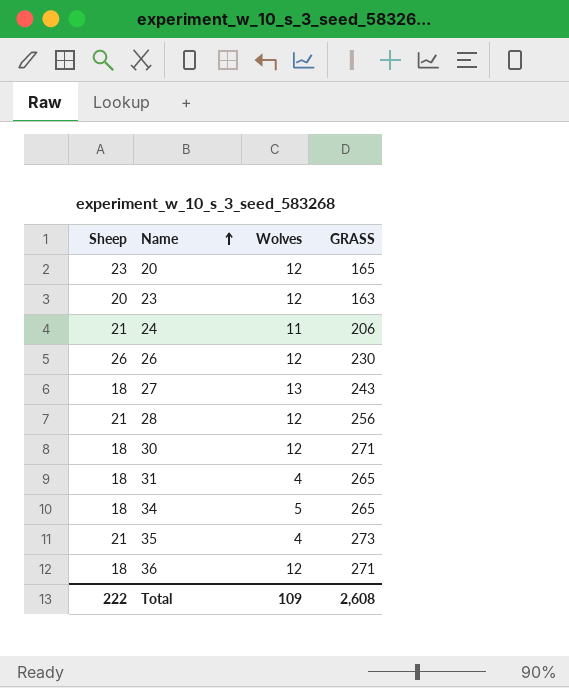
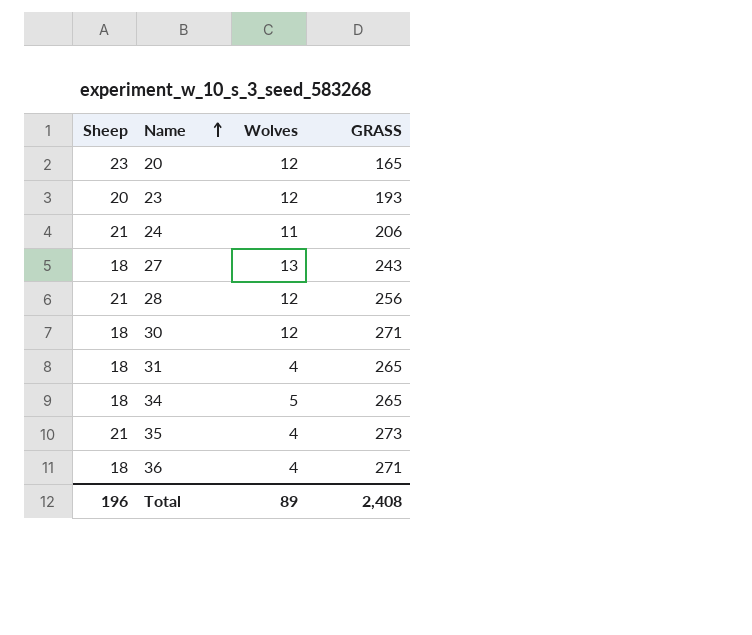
row 26: 26 | 12 | 230 -> none
23 | GRASS: 163 -> 193
36 | Wolves: 12 -> 4
Total | Sheep: 222 -> 196
Total | Wolves: 109 -> 89
Total | GRASS: 2,608 -> 2,408

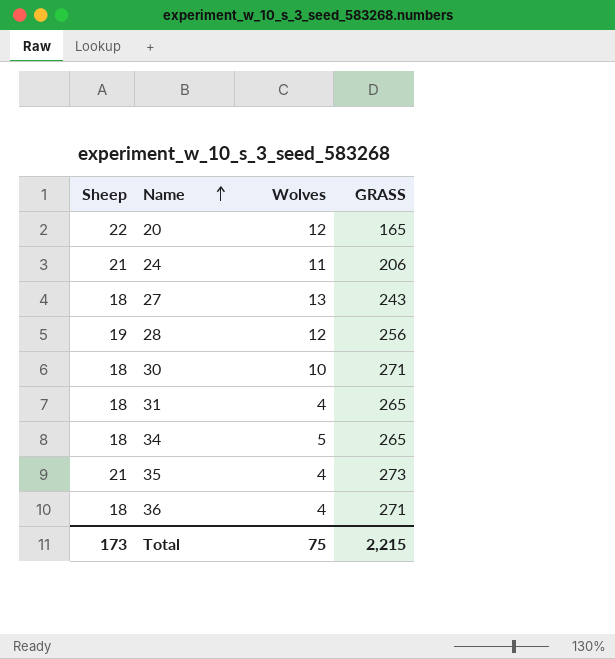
row 23: 20 | 12 | 193 -> none
20 | Sheep: 23 -> 22
28 | Sheep: 21 -> 19
30 | Wolves: 12 -> 10
Total | Sheep: 196 -> 173
Total | Wolves: 89 -> 75
Total | GRASS: 2,408 -> 2,215

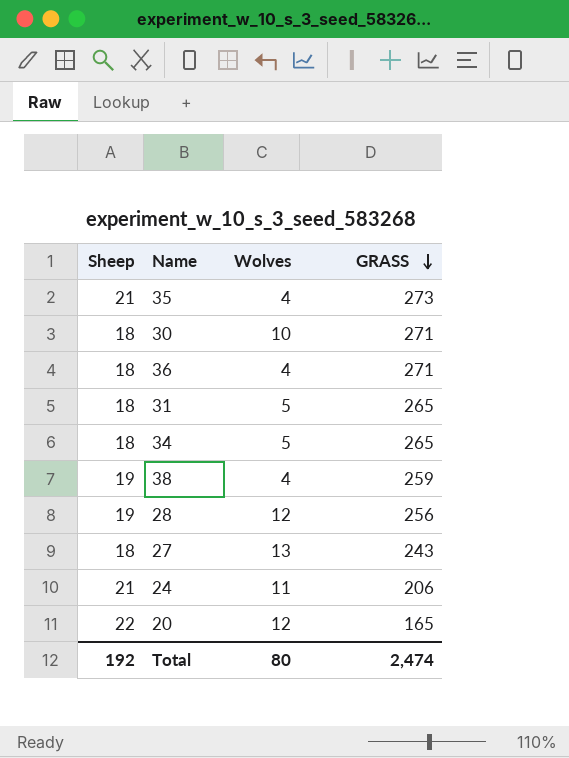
row order: Name ascending -> GRASS descending
31 | Wolves: 4 -> 5
row 38: none -> 19 | 4 | 259
Total | Sheep: 173 -> 192
Total | Wolves: 75 -> 80
Total | GRASS: 2,215 -> 2,474

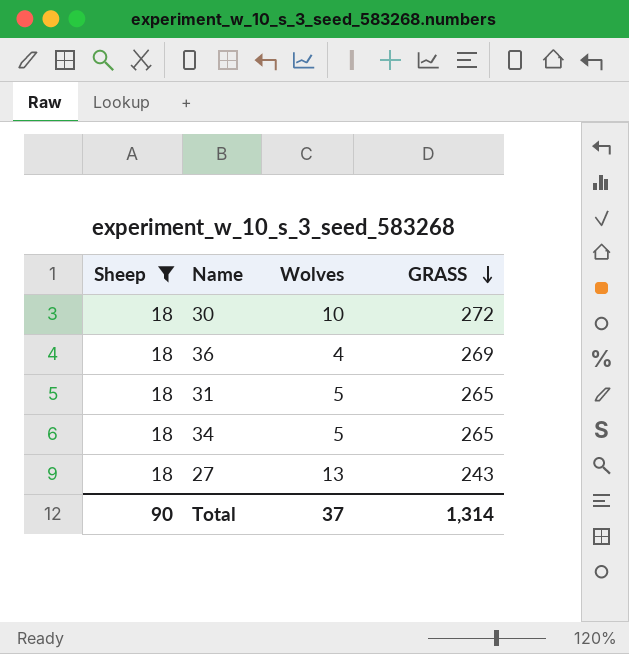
filter: none -> Sheep = 18
30 | GRASS: 271 -> 272
36 | GRASS: 271 -> 269
Total | Sheep: 192 -> 90
Total | Wolves: 80 -> 37
Total | GRASS: 2,474 -> 1,314

